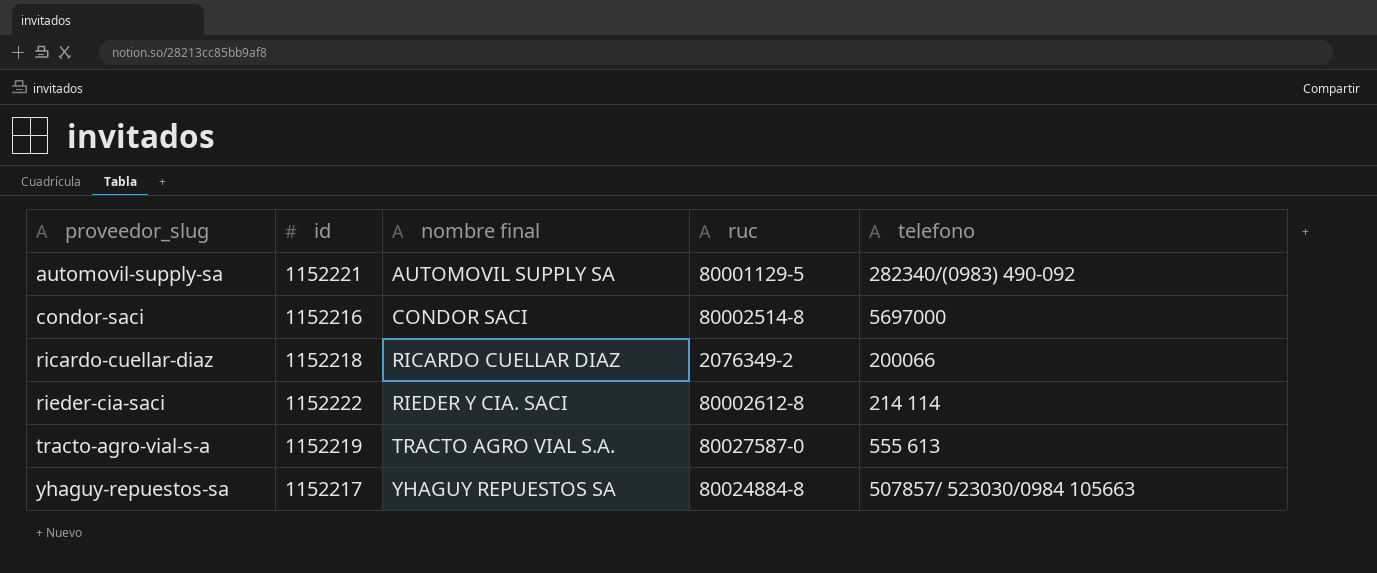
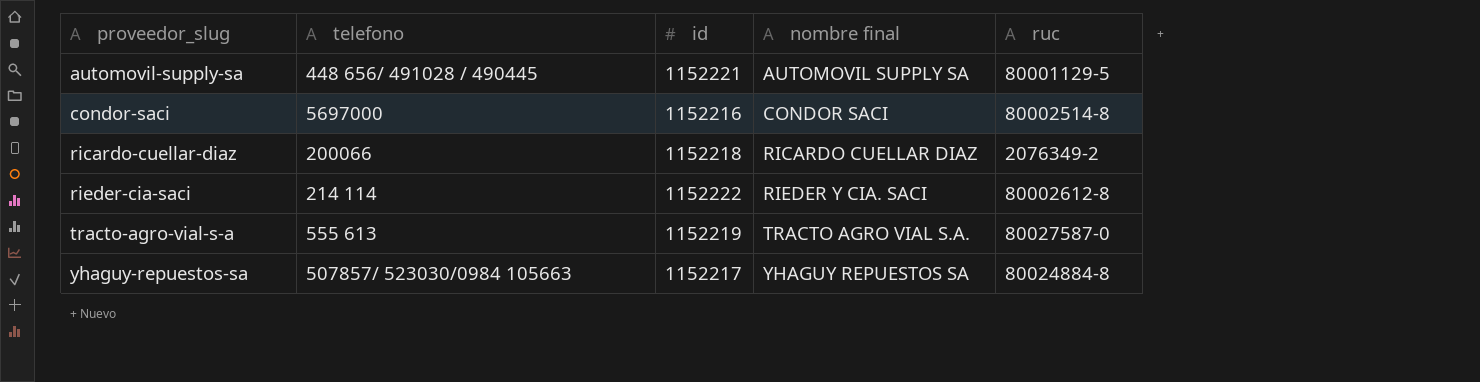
column telefono | position: 5 -> 2
automovil-supply-sa | telefono: 282340/(0983) 490-092 -> 448 656/ 491028 / 490445

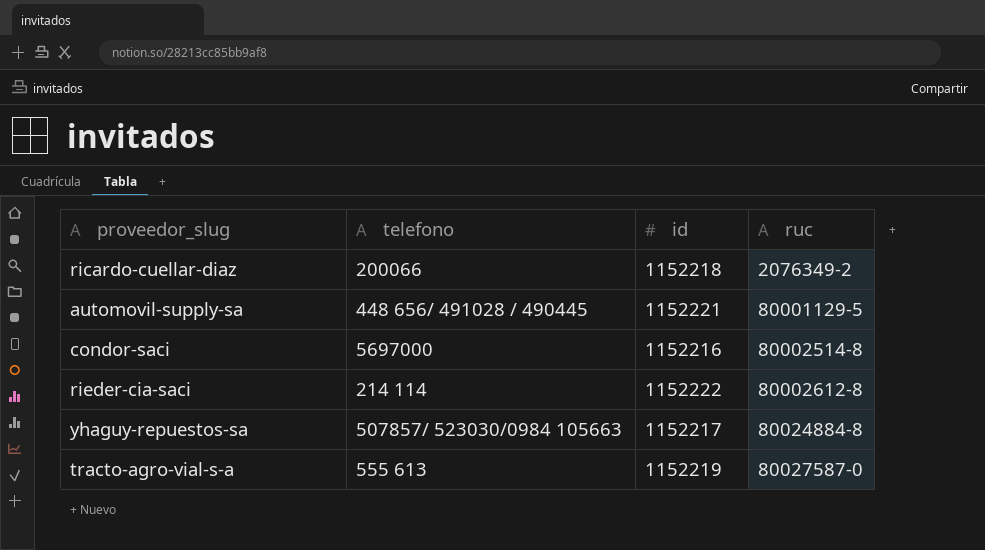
row order: proveedor_slug ascending -> ruc ascending
column nombre final | position: 4 -> none

